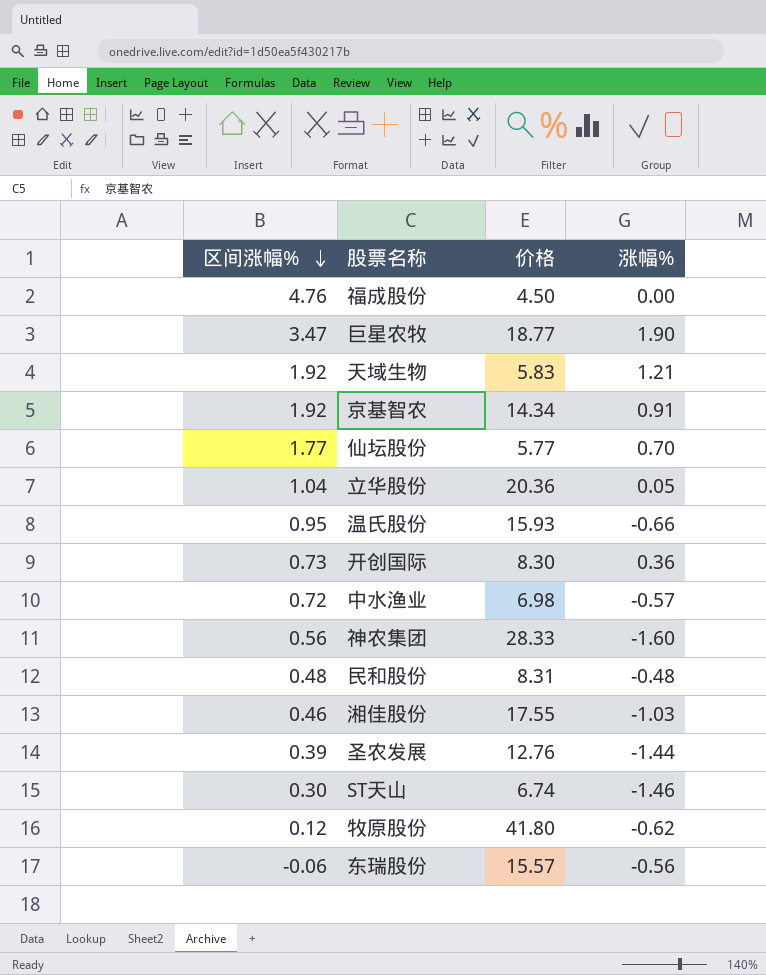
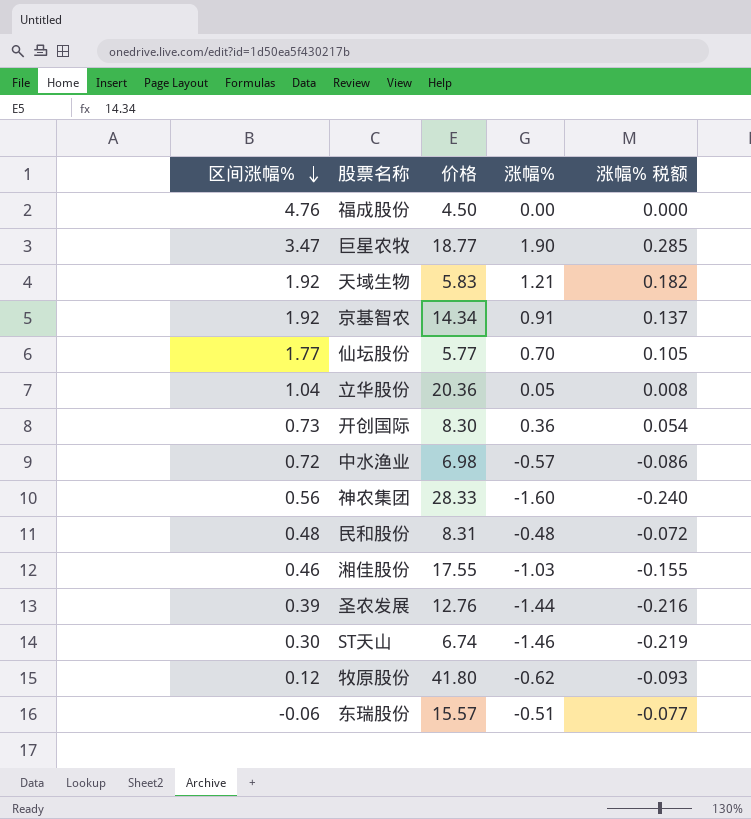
column 涨幅% 税额 | formula: none -> [涨幅%] * 0.15
row 温氏股份: 0.95 | 15.93 | -0.66 -> none
东瑞股份 | 涨幅%: -0.56 -> -0.51

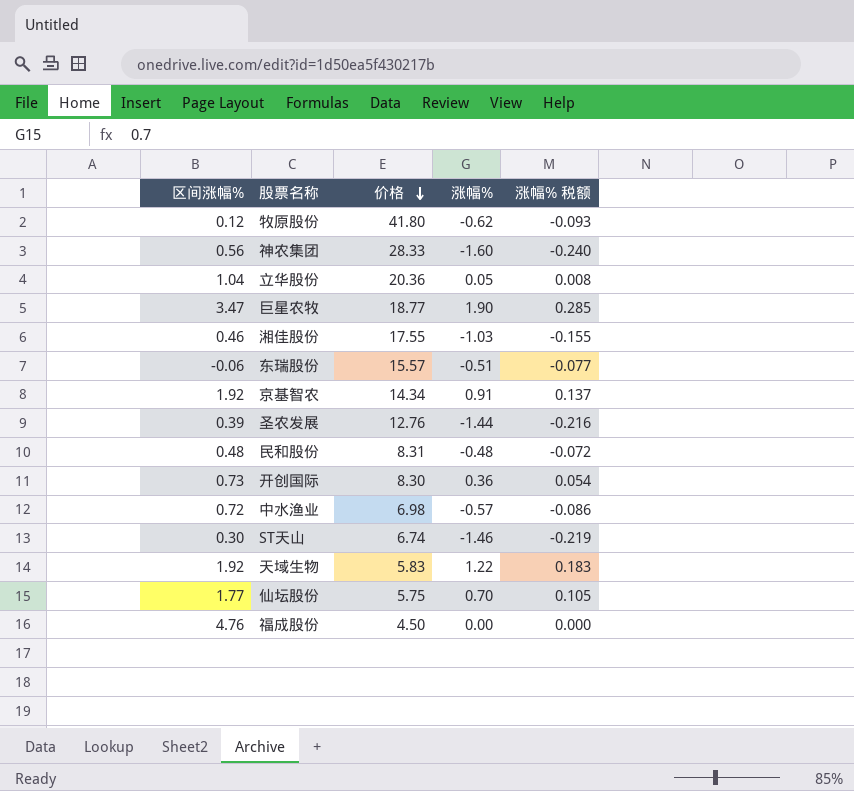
row order: 区间涨幅% descending -> 价格 descending
天域生物 | 涨幅%: 1.21 -> 1.22
天域生物 | 涨幅% 税额: 0.182 -> 0.183
仙坛股份 | 价格: 5.77 -> 5.75

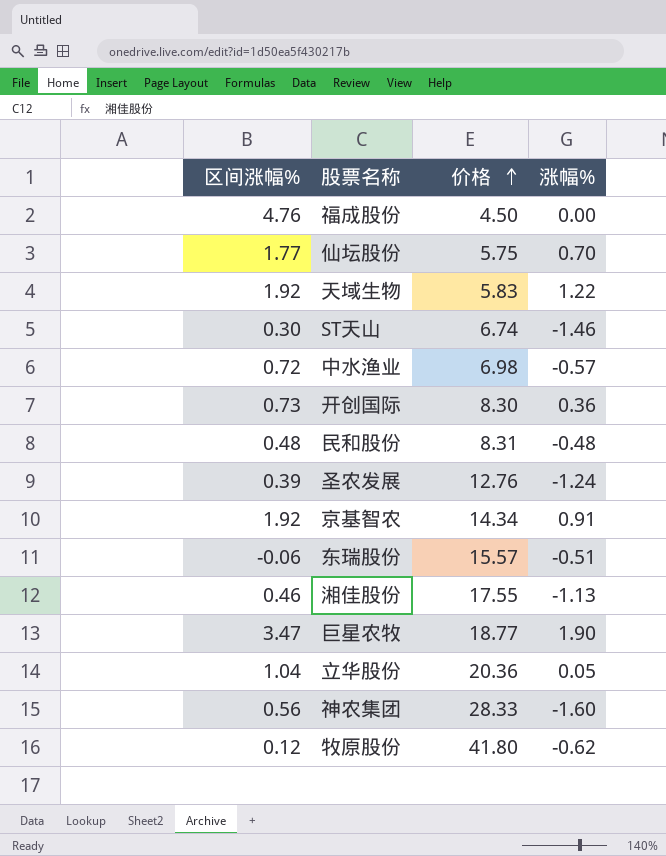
row order: 价格 descending -> 价格 ascending
column 涨幅% 税额 | formula: [涨幅%] * 0.15 -> none
圣农发展 | 涨幅%: -1.44 -> -1.24
湘佳股份 | 涨幅%: -1.03 -> -1.13

